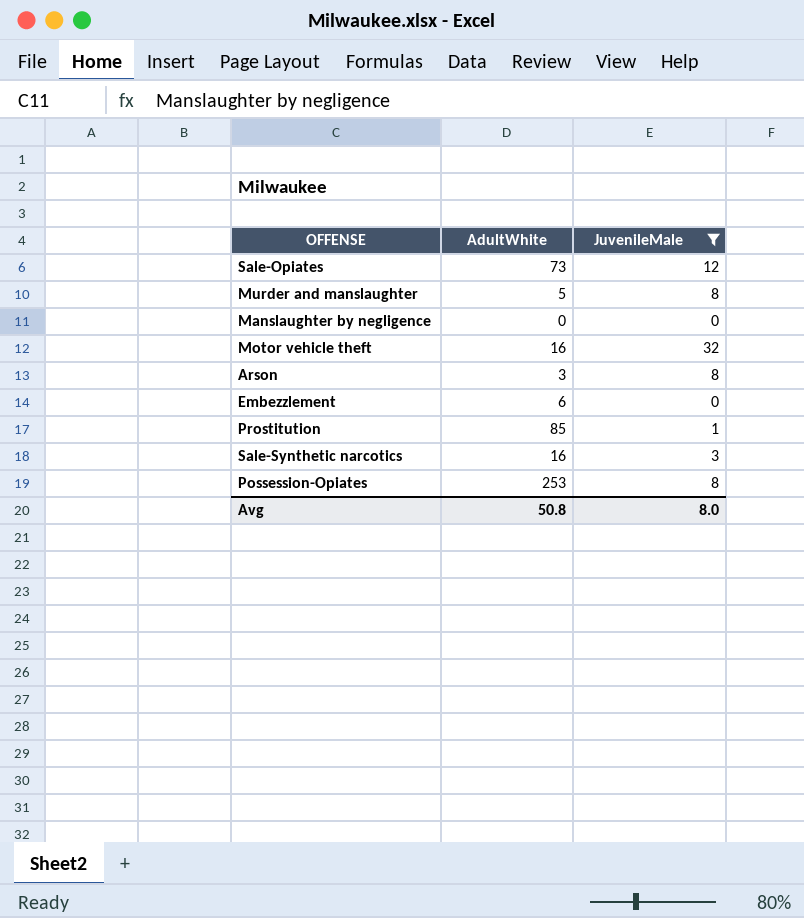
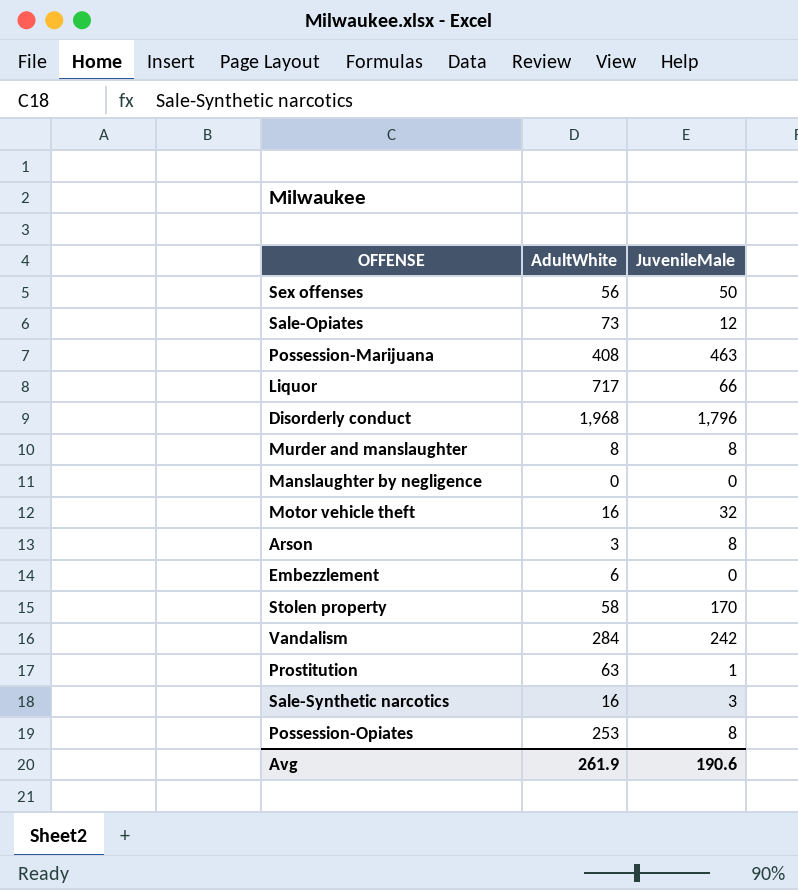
filter: JuvenileMale <= 32 -> none
Murder and manslaughter | AdultWhite: 5 -> 8
Prostitution | AdultWhite: 85 -> 63
Avg | AdultWhite: 50.8 -> 261.9
Avg | JuvenileMale: 8.0 -> 190.6

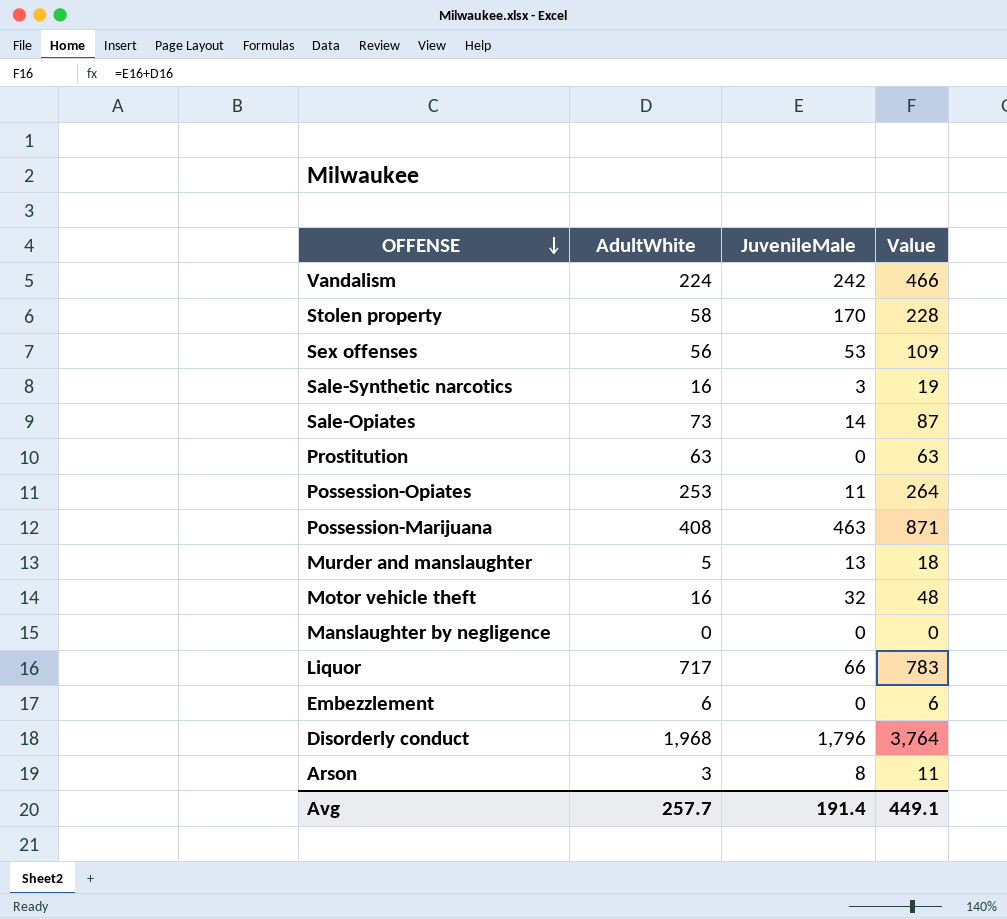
row order: none -> OFFENSE descending
column Value | formula: none -> [AdultWhite] + [JuvenileMale]
Vandalism | AdultWhite: 284 -> 224
Sex offenses | JuvenileMale: 50 -> 53
Sale-Opiates | JuvenileMale: 12 -> 14
Prostitution | JuvenileMale: 1 -> 0
Possession-Opiates | JuvenileMale: 8 -> 11
Murder and manslaughter | AdultWhite: 8 -> 5
Murder and manslaughter | JuvenileMale: 8 -> 13
Avg | AdultWhite: 261.9 -> 257.7
Avg | JuvenileMale: 190.6 -> 191.4

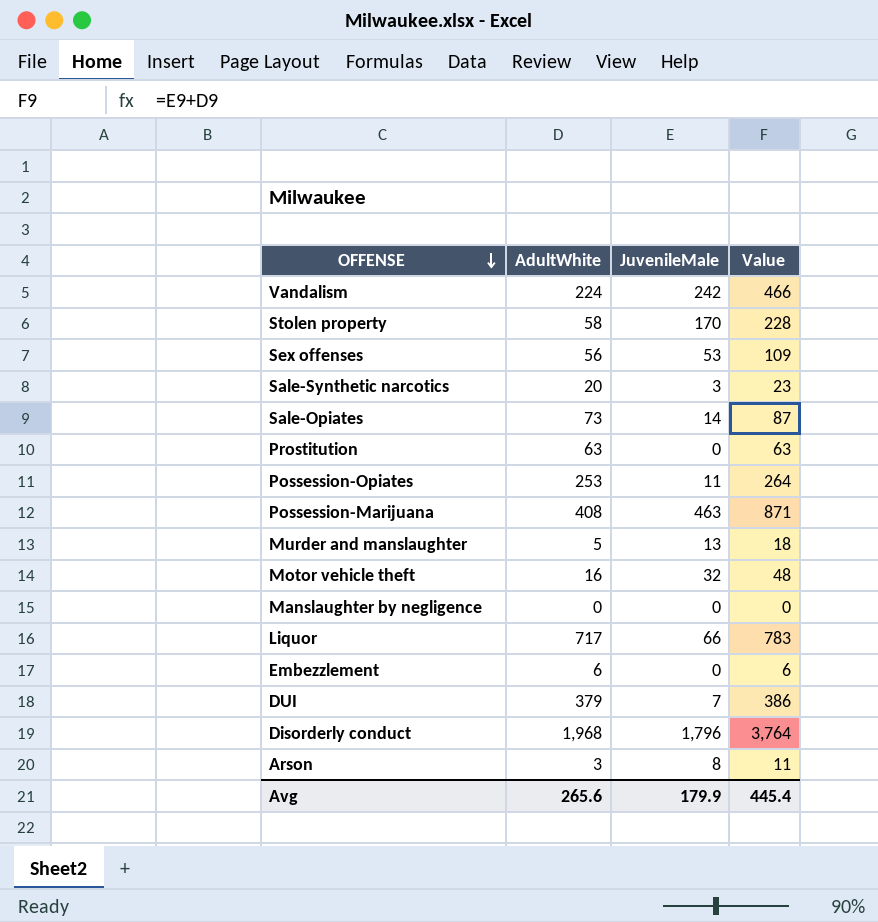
Sale-Synthetic narcotics | AdultWhite: 16 -> 20
Sale-Synthetic narcotics | Value: 19 -> 23
row DUI: none -> 379 | 7 | 386
Avg | AdultWhite: 257.7 -> 265.6
Avg | JuvenileMale: 191.4 -> 179.9
Avg | Value: 449.1 -> 445.4

